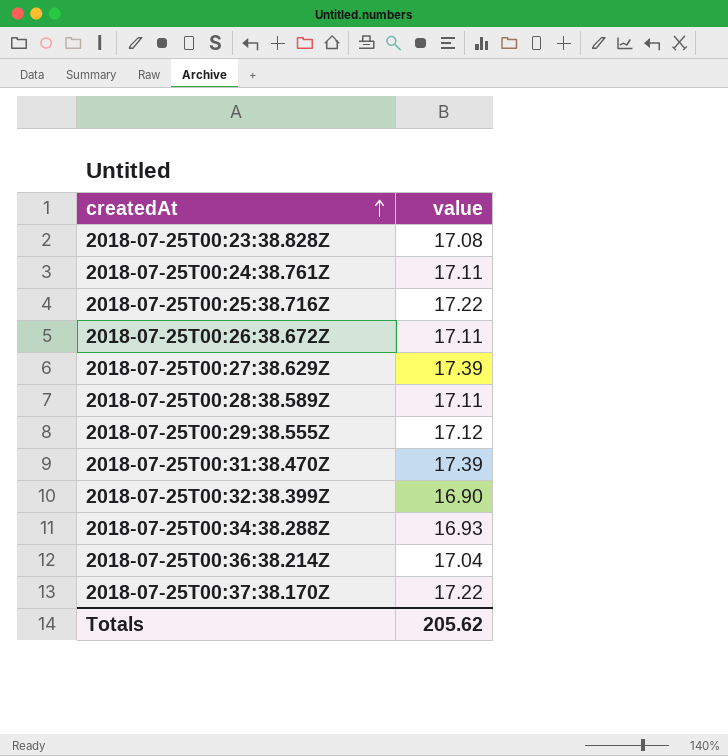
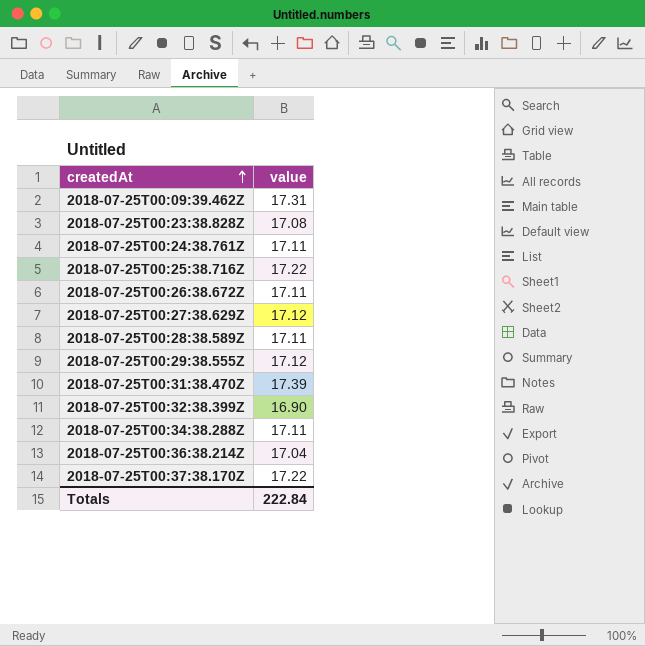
row 2018-07-25T00:09:39.462Z: none -> 17.31
2018-07-25T00:27:38.629Z | value: 17.39 -> 17.12
2018-07-25T00:34:38.288Z | value: 16.93 -> 17.11
Totals | value: 205.62 -> 222.84

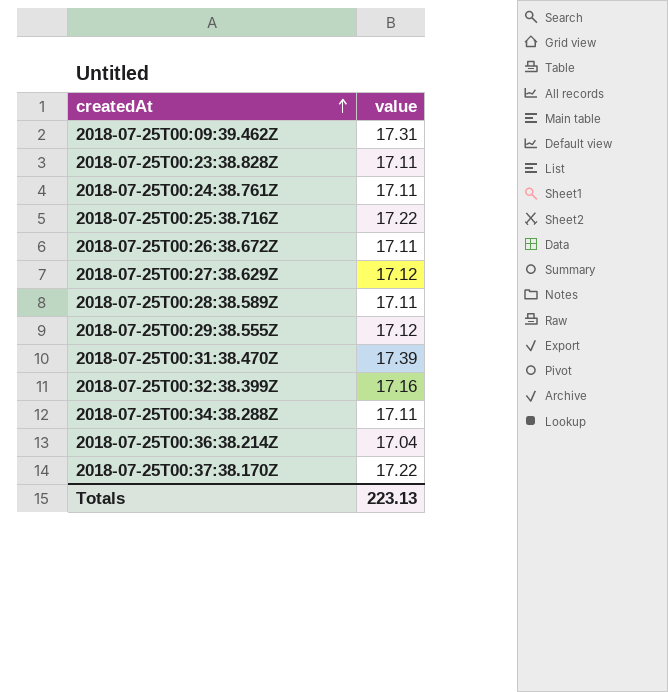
2018-07-25T00:23:38.828Z | value: 17.08 -> 17.11
2018-07-25T00:32:38.399Z | value: 16.90 -> 17.16
Totals | value: 222.84 -> 223.13

